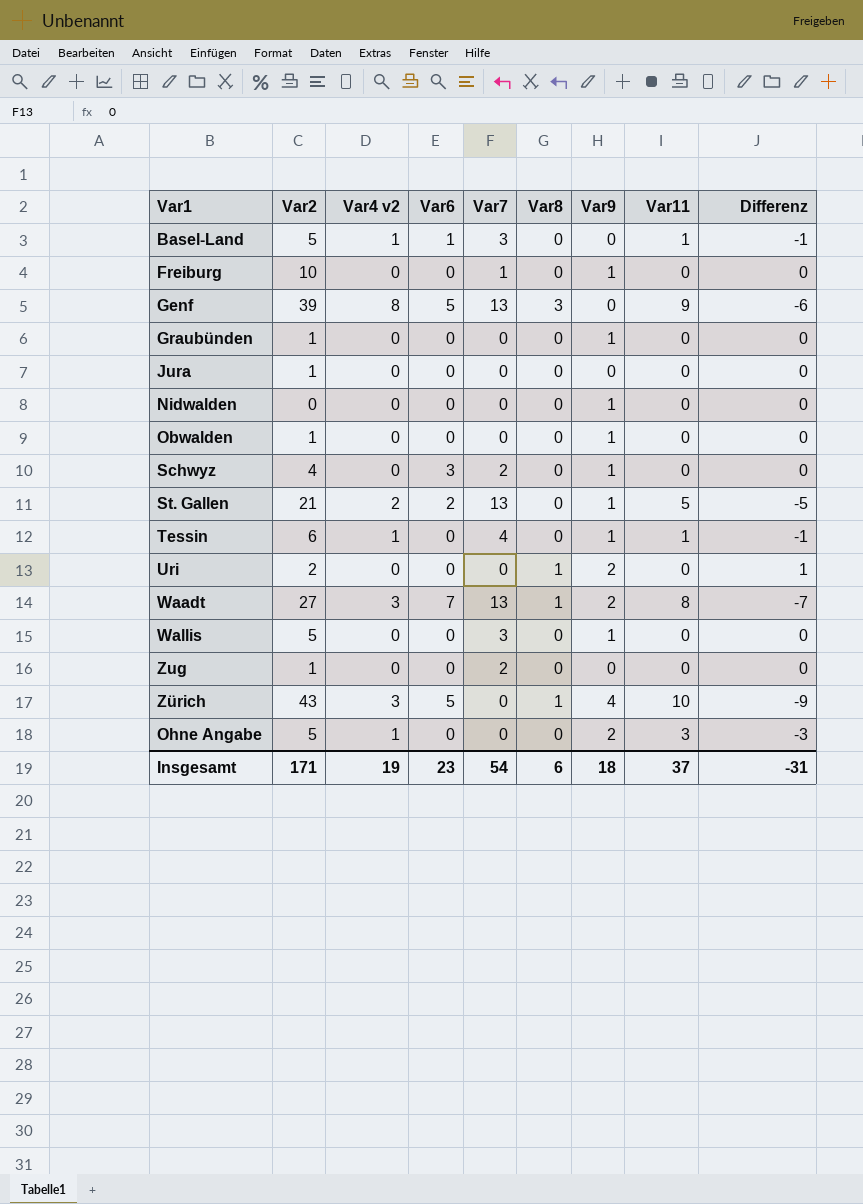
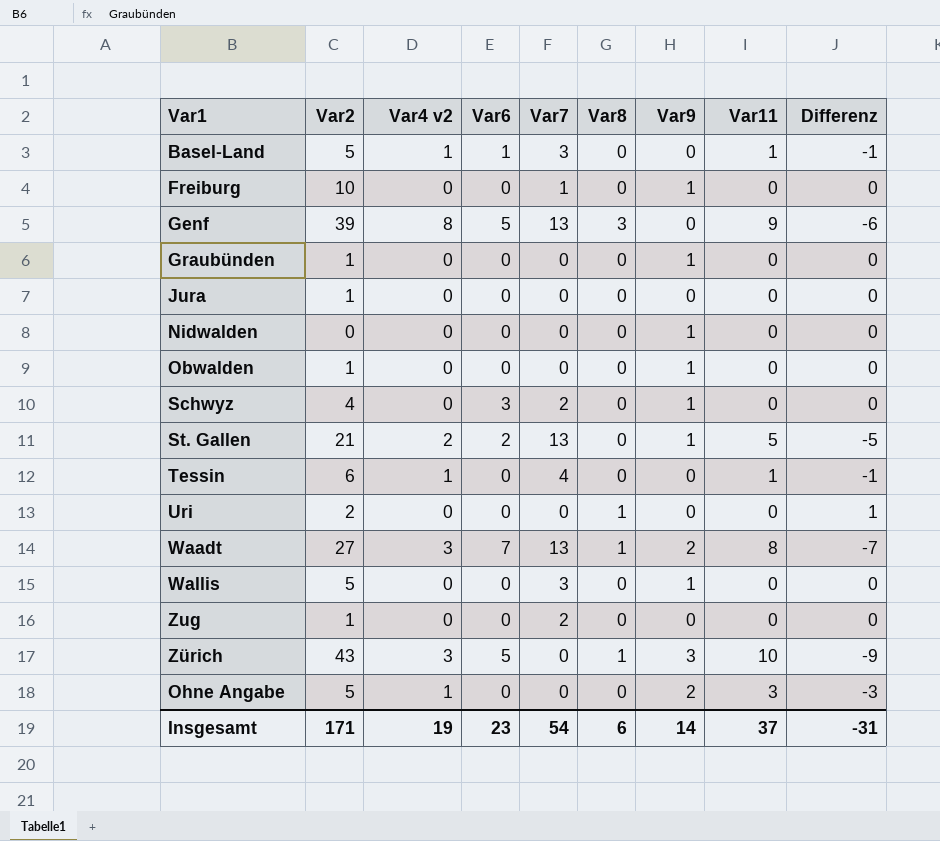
Tessin | Var9: 1 -> 0
Uri | Var9: 2 -> 0
Zürich | Var9: 4 -> 3
Insgesamt | Var9: 18 -> 14

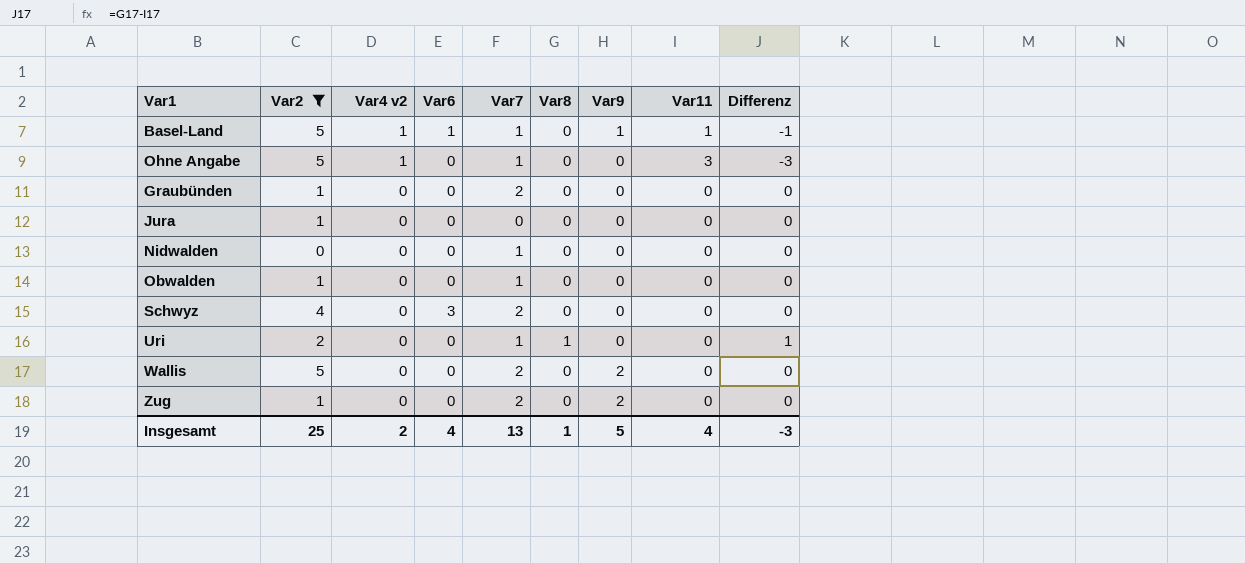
filter: none -> Var2 <= 5
row order: none -> Var4 v2 descending
Basel-Land | Var7: 3 -> 1
Basel-Land | Var9: 0 -> 1
Ohne Angabe | Var7: 0 -> 1
Ohne Angabe | Var9: 2 -> 0
Graubünden | Var7: 0 -> 2
Graubünden | Var9: 1 -> 0
Nidwalden | Var7: 0 -> 1
Nidwalden | Var9: 1 -> 0
Obwalden | Var7: 0 -> 1
Obwalden | Var9: 1 -> 0
Schwyz | Var9: 1 -> 0
Uri | Var7: 0 -> 1
Wallis | Var7: 3 -> 2
Wallis | Var9: 1 -> 2
Zug | Var9: 0 -> 2
Insgesamt | Var2: 171 -> 25
Insgesamt | Var4 v2: 19 -> 2
Insgesamt | Var6: 23 -> 4
Insgesamt | Var7: 54 -> 13
Insgesamt | Var8: 6 -> 1
Insgesamt | Var9: 14 -> 5
Insgesamt | Var11: 37 -> 4
Insgesamt | Differenz: -31 -> -3

